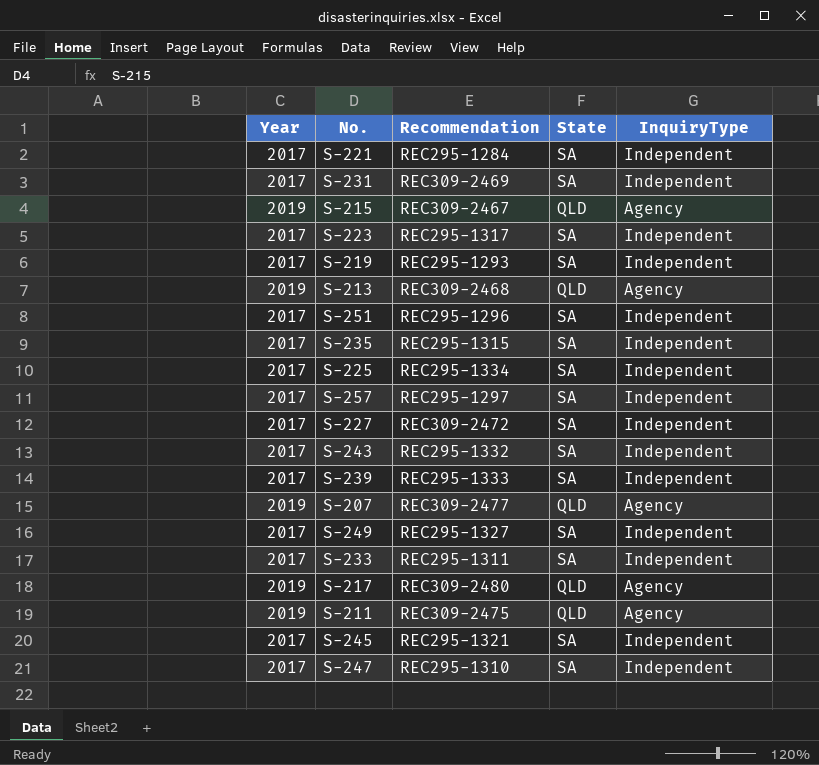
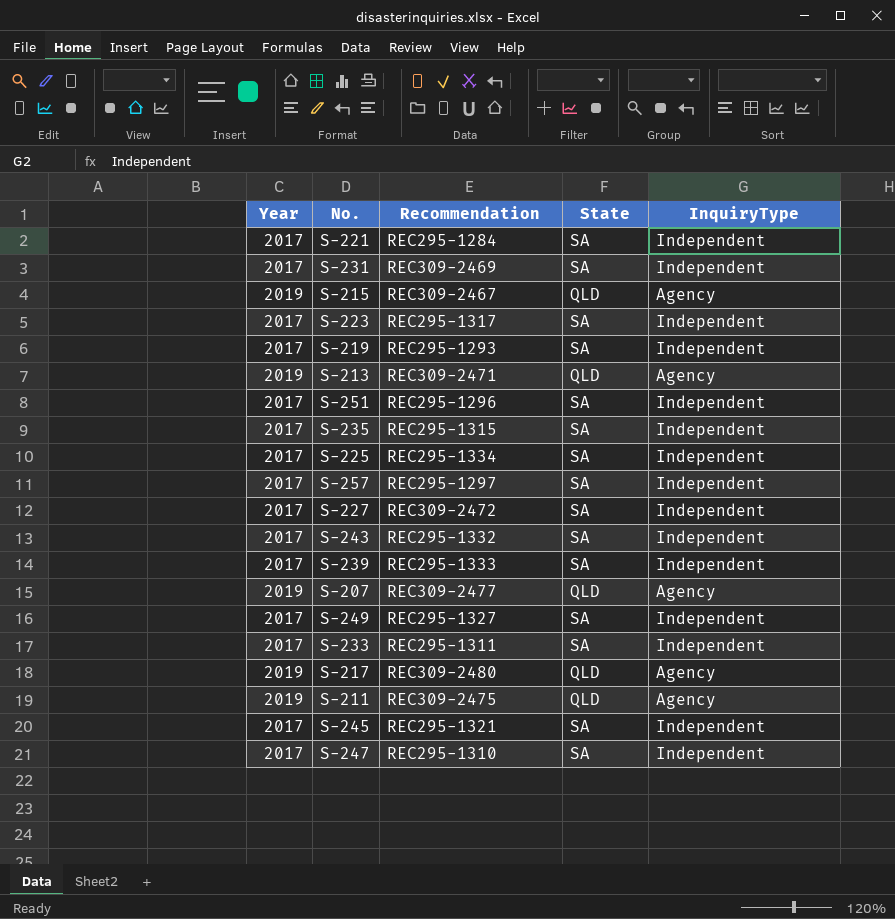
S-213 | Recommendation: REC309-2468 -> REC309-2471

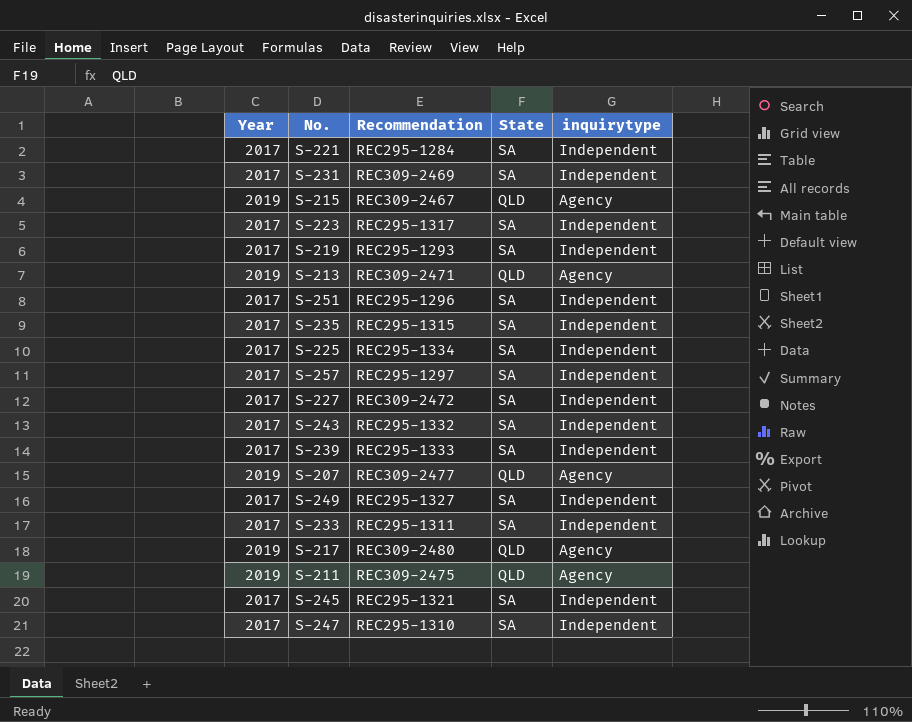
column name: InquiryType -> inquirytype

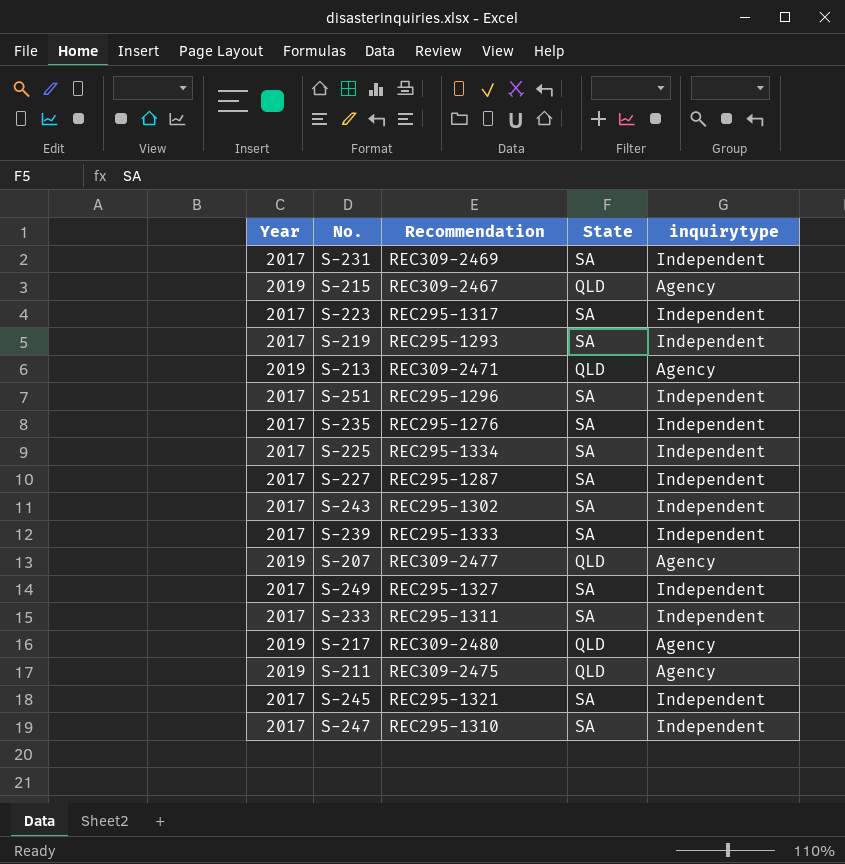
row S-221: 2017 | REC295-1284 | SA | Independent -> none
row S-257: 2017 | REC295-1297 | SA | Independent -> none
S-235 | Recommendation: REC295-1315 -> REC295-1276
S-227 | Recommendation: REC309-2472 -> REC295-1287
S-243 | Recommendation: REC295-1332 -> REC295-1302

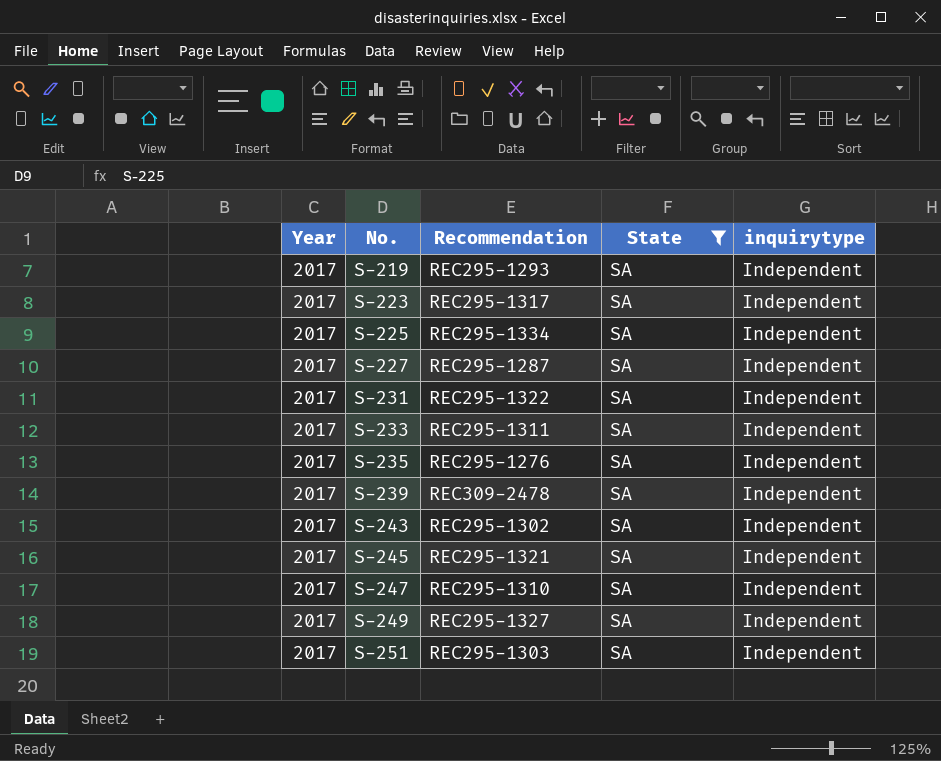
filter: none -> State = SA
row order: none -> No. ascending
S-231 | Recommendation: REC309-2469 -> REC295-1322
S-239 | Recommendation: REC295-1333 -> REC309-2478
S-251 | Recommendation: REC295-1296 -> REC295-1303

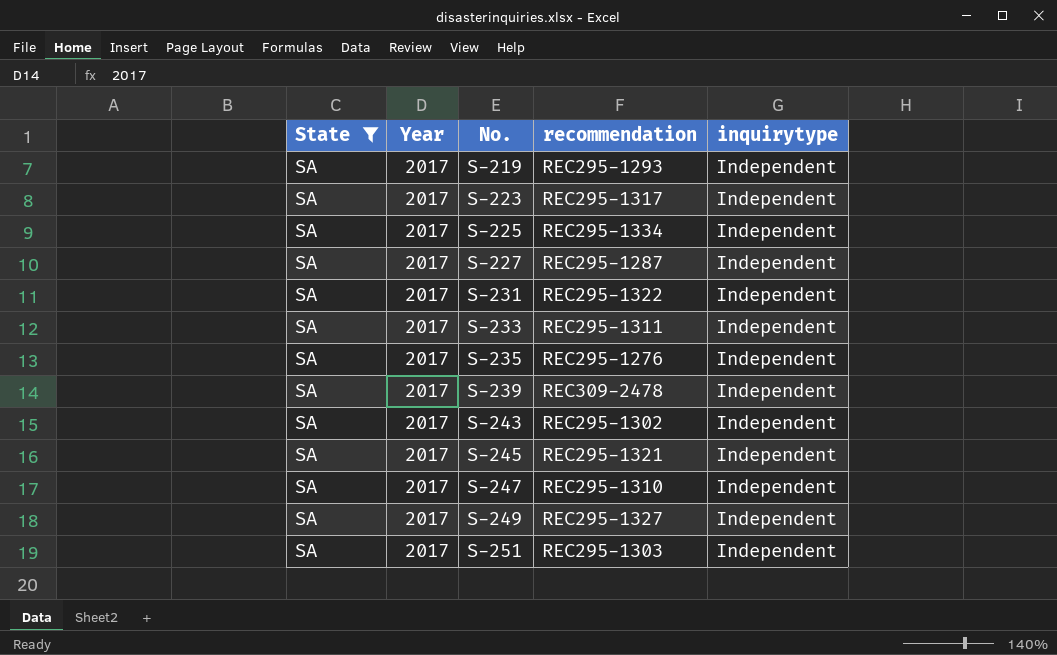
column State | position: 4 -> 1
column name: Recommendation -> recommendation

